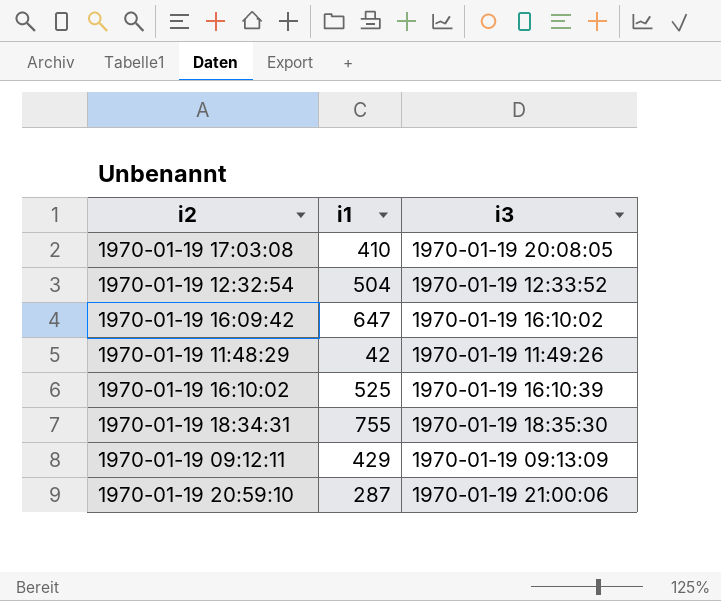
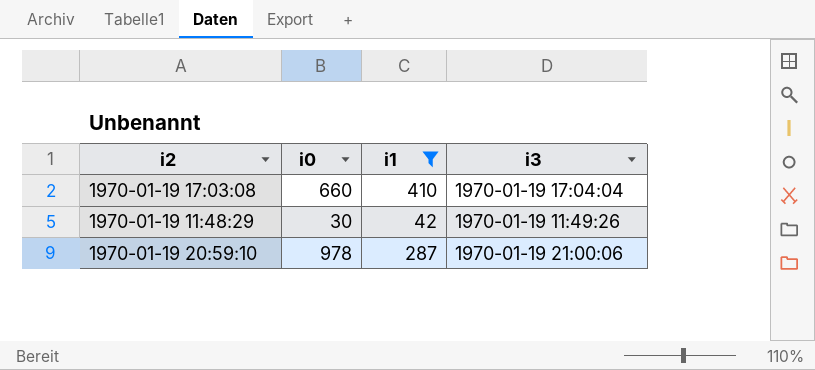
filter: none -> i1 <= 410
column i0 | position: none -> 2
1970-01-19 17:03:08 | i3: 1970-01-19 20:08:05 -> 1970-01-19 17:04:04

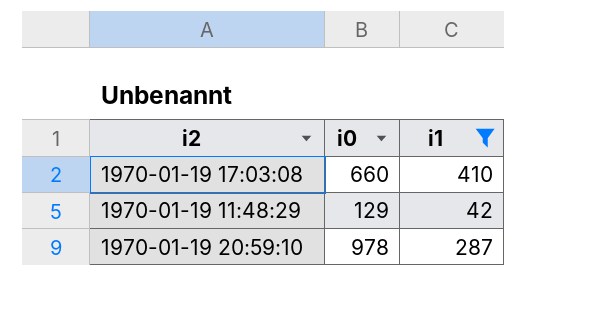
column i3 | position: 4 -> none
1970-01-19 11:48:29 | i0: 30 -> 129

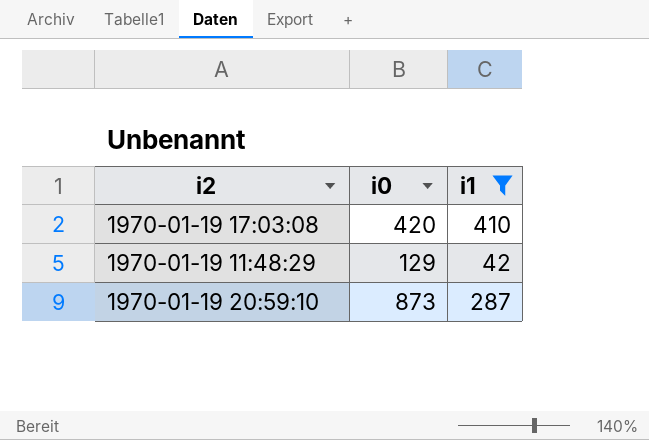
1970-01-19 17:03:08 | i0: 660 -> 420
1970-01-19 20:59:10 | i0: 978 -> 873

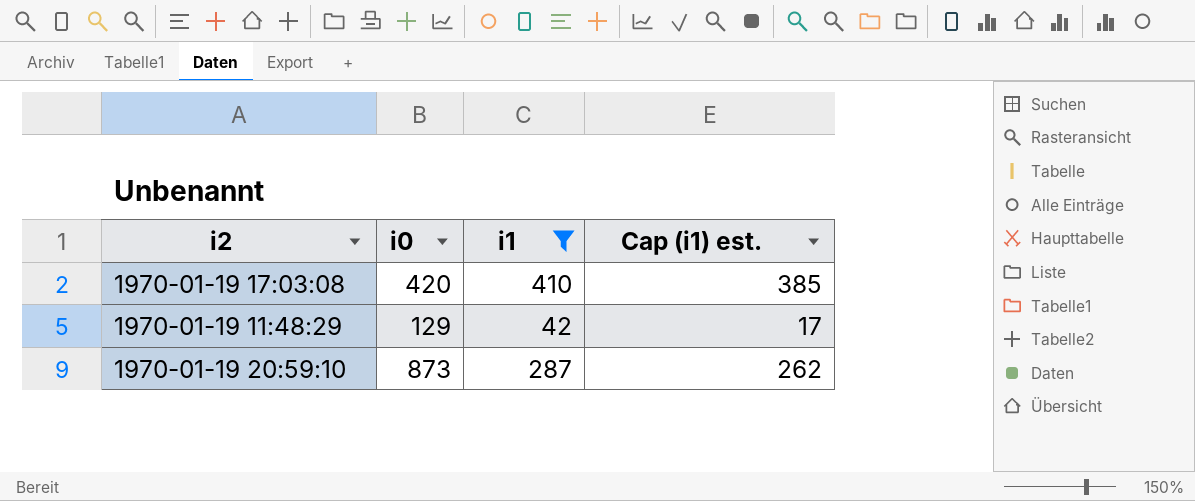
column Cap (i1) est. | formula: none -> [i1] - 25

